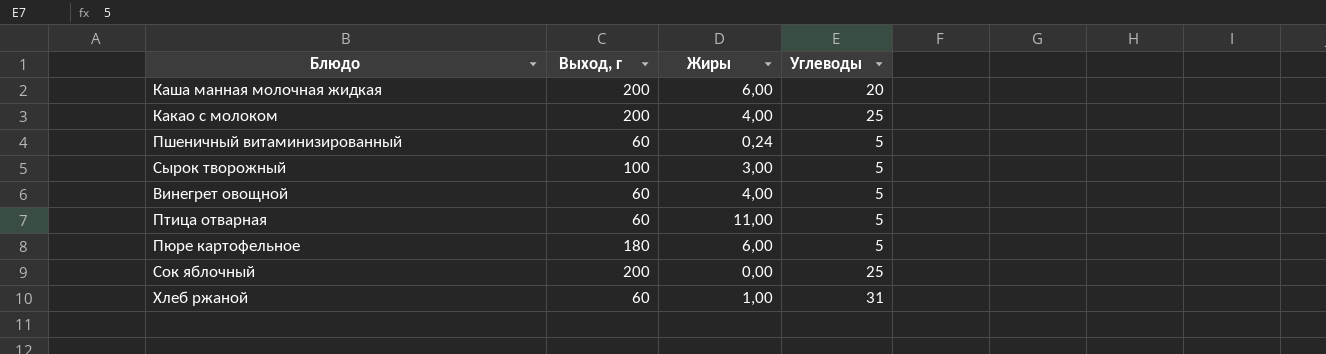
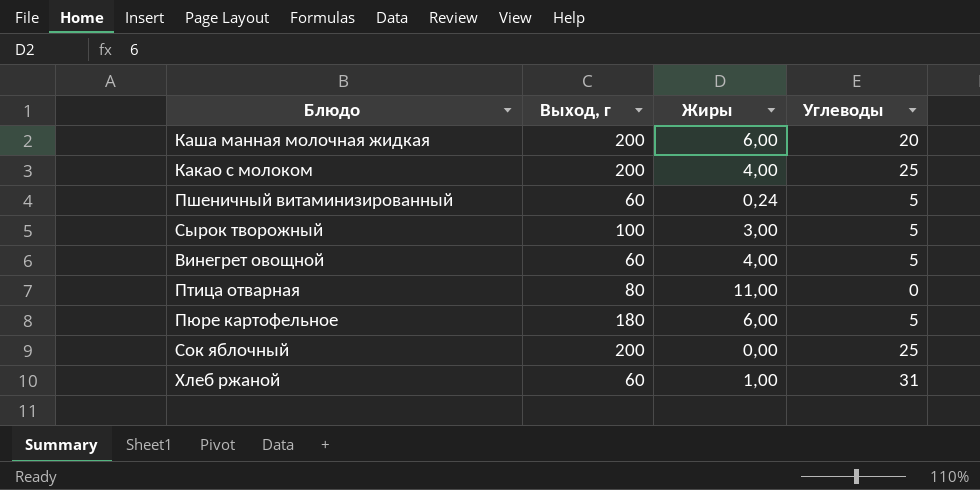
Птица отварная | Выход, г: 60 -> 80
Птица отварная | Углеводы: 5 -> 0

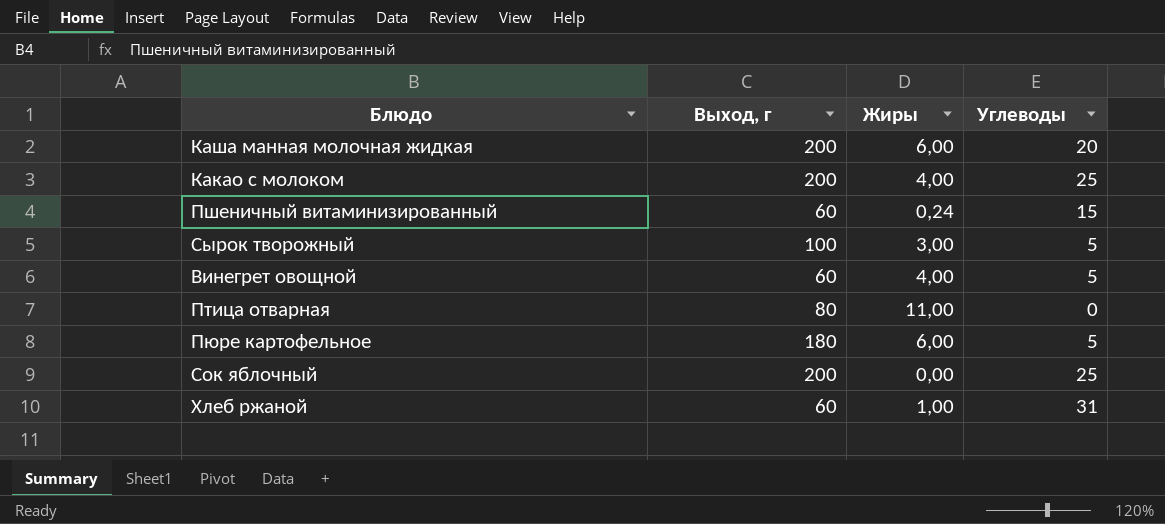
Пшеничный витаминизированный | Углеводы: 5 -> 15

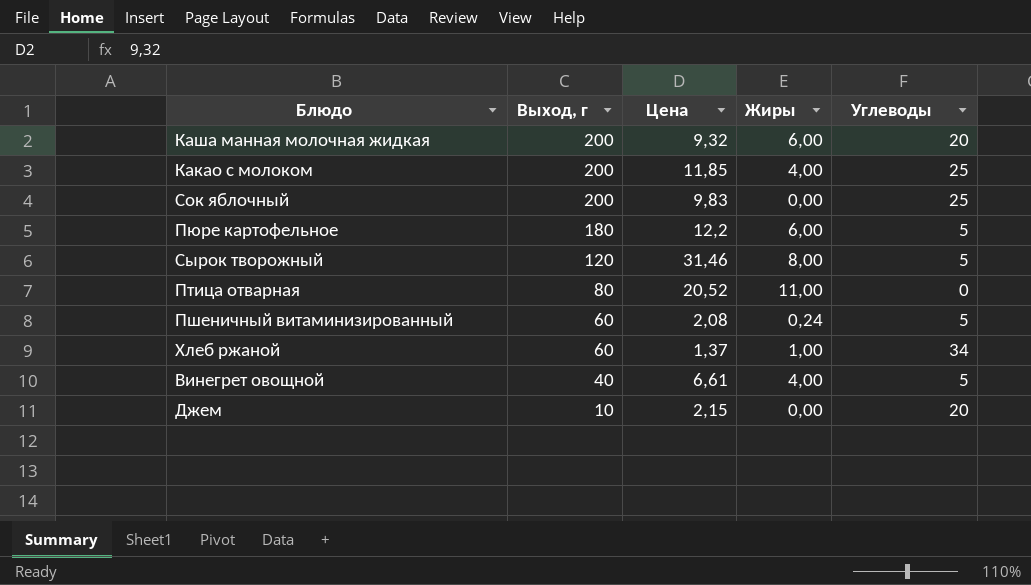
row order: none -> Выход, г descending
column Цена | position: none -> 3
Сырок творожный | Выход, г: 100 -> 120
Сырок творожный | Жиры: 3,00 -> 8,00
Пшеничный витаминизированный | Углеводы: 15 -> 5
Хлеб ржаной | Углеводы: 31 -> 34
Винегрет овощной | Выход, г: 60 -> 40
row Джем: none -> 10 | 2,15 | 0,00 | 20

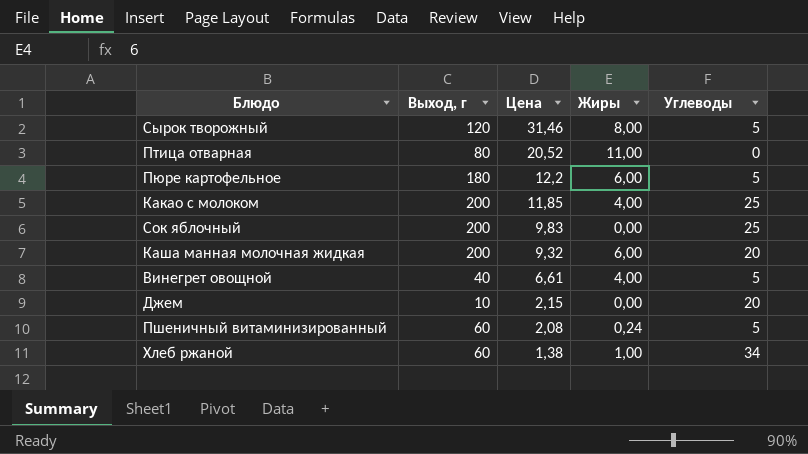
row order: Выход, г descending -> Цена descending
Хлеб ржаной | Цена: 1,37 -> 1,38

